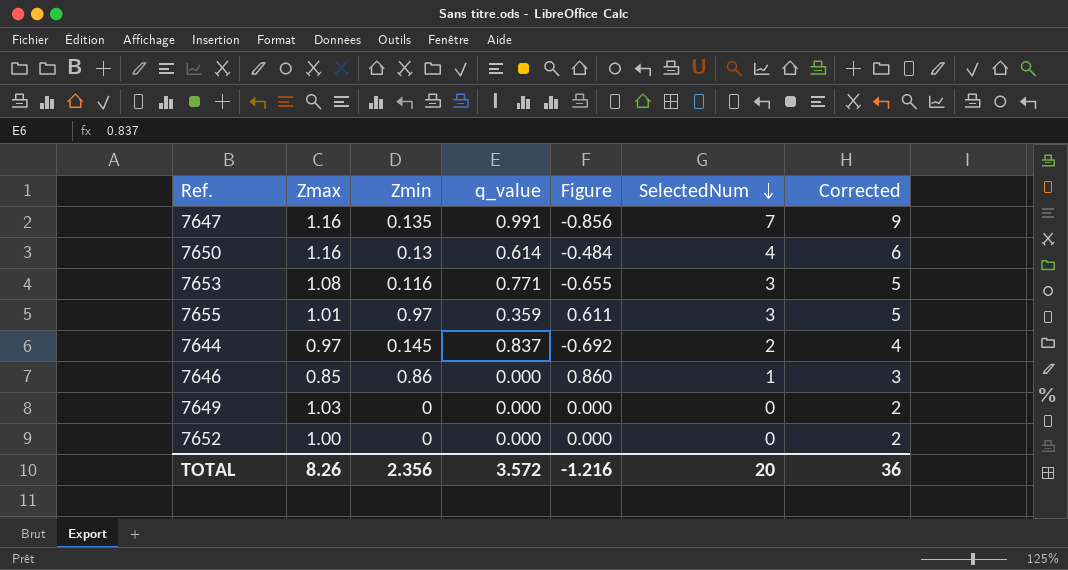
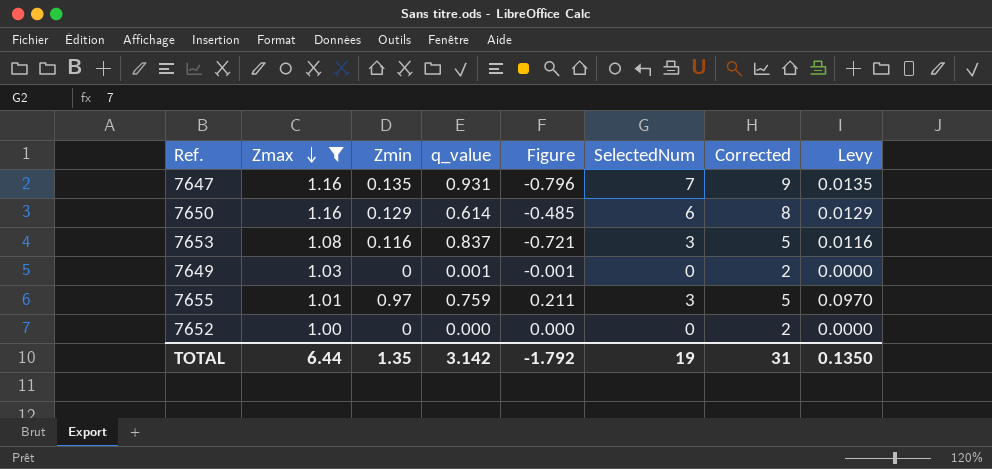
filter: none -> Zmax >= 1.00
row order: SelectedNum descending -> Zmax descending
column Levy | formula: none -> [Zmin] * 0.1
7647 | q_value: 0.991 -> 0.931
7647 | Figure: -0.856 -> -0.796
7650 | Zmin: 0.13 -> 0.129
7650 | Figure: -0.484 -> -0.485
7650 | SelectedNum: 4 -> 6
7650 | Corrected: 6 -> 8
7653 | q_value: 0.771 -> 0.837
7653 | Figure: -0.655 -> -0.721
7649 | q_value: 0.000 -> 0.001
7649 | Figure: 0.000 -> -0.001
7655 | q_value: 0.359 -> 0.759
7655 | Figure: 0.611 -> 0.211
TOTAL | Zmax: 8.26 -> 6.44
TOTAL | Zmin: 2.356 -> 1.35
TOTAL | q_value: 3.572 -> 3.142
TOTAL | Figure: -1.216 -> -1.792
TOTAL | SelectedNum: 20 -> 19
TOTAL | Corrected: 36 -> 31

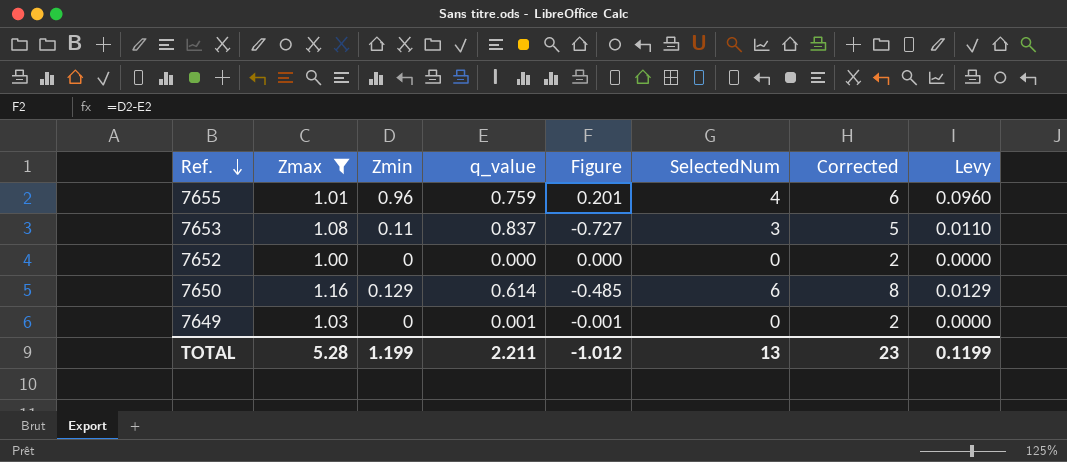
row order: Zmax descending -> Ref. descending
row 7647: 1.16 | 0.135 | 0.931 | -0.796 | 7 | 9 | 0.0135 -> none
7655 | Zmin: 0.97 -> 0.96
7655 | Figure: 0.211 -> 0.201
7655 | SelectedNum: 3 -> 4
7655 | Corrected: 5 -> 6
7655 | Levy: 0.0970 -> 0.0960
7653 | Zmin: 0.116 -> 0.11
7653 | Figure: -0.721 -> -0.727
7653 | Levy: 0.0116 -> 0.0110
TOTAL | Zmax: 6.44 -> 5.28
TOTAL | Zmin: 1.35 -> 1.199
TOTAL | q_value: 3.142 -> 2.211
TOTAL | Figure: -1.792 -> -1.012
TOTAL | SelectedNum: 19 -> 13
TOTAL | Corrected: 31 -> 23
TOTAL | Levy: 0.1350 -> 0.1199

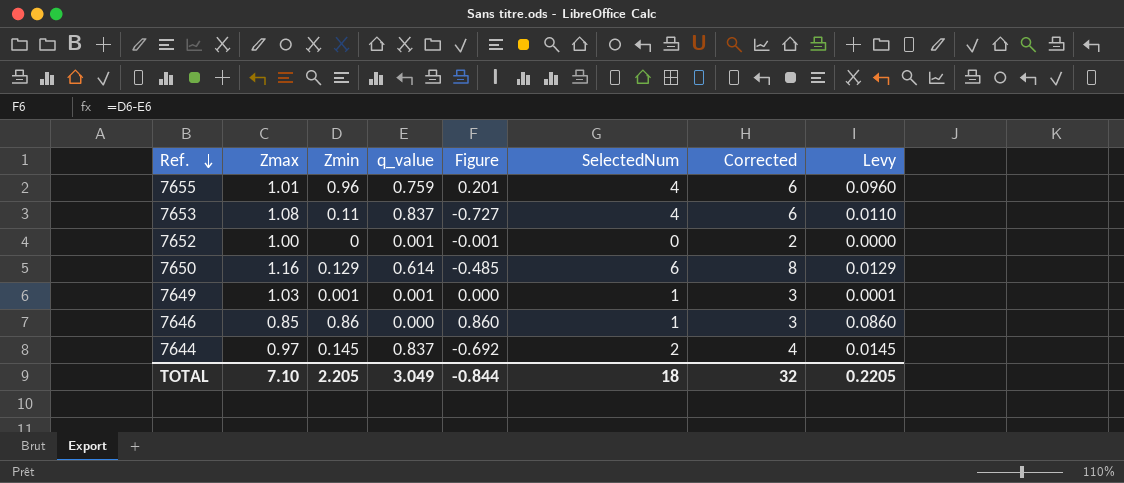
filter: Zmax >= 1.00 -> none
7653 | SelectedNum: 3 -> 4
7653 | Corrected: 5 -> 6
7652 | q_value: 0.000 -> 0.001
7652 | Figure: 0.000 -> -0.001
7649 | Zmin: 0 -> 0.001
7649 | Figure: -0.001 -> 0.000
7649 | SelectedNum: 0 -> 1
7649 | Corrected: 2 -> 3
7649 | Levy: 0.0000 -> 0.0001
TOTAL | Zmax: 5.28 -> 7.10
TOTAL | Zmin: 1.199 -> 2.205
TOTAL | q_value: 2.211 -> 3.049
TOTAL | Figure: -1.012 -> -0.844
TOTAL | SelectedNum: 13 -> 18
TOTAL | Corrected: 23 -> 32
TOTAL | Levy: 0.1199 -> 0.2205

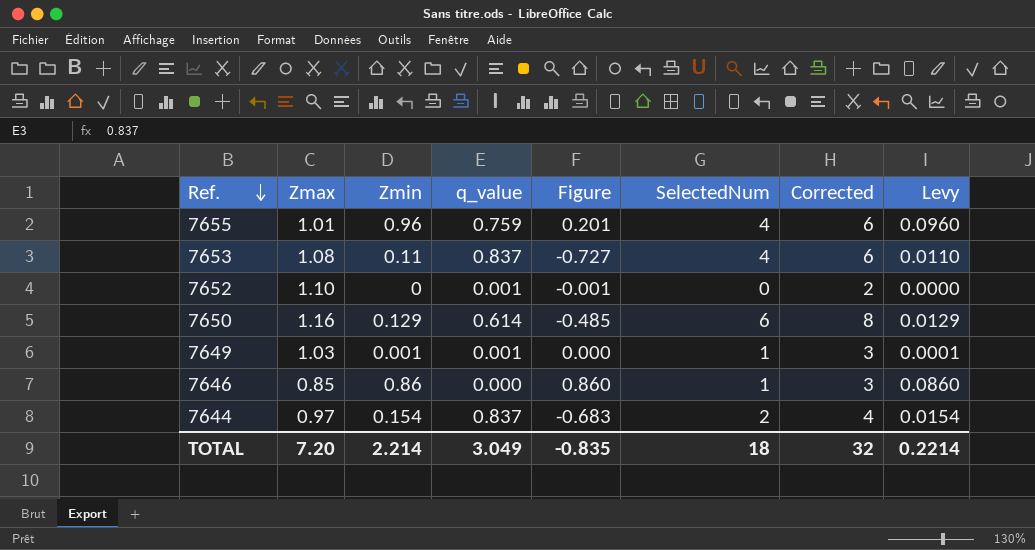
7652 | Zmax: 1.00 -> 1.10
7644 | Zmin: 0.145 -> 0.154
7644 | Figure: -0.692 -> -0.683
7644 | Levy: 0.0145 -> 0.0154
TOTAL | Zmax: 7.10 -> 7.20
TOTAL | Zmin: 2.205 -> 2.214
TOTAL | Figure: -0.844 -> -0.835
TOTAL | Levy: 0.2205 -> 0.2214

